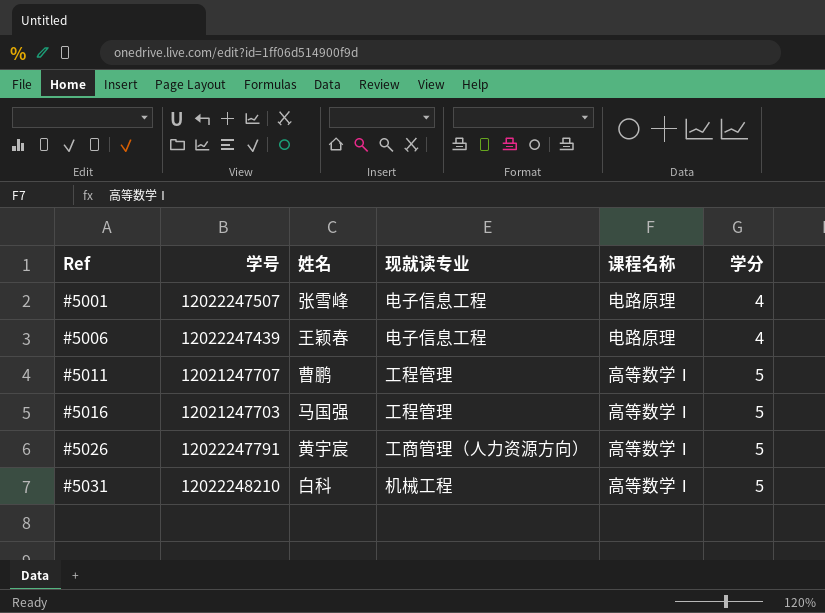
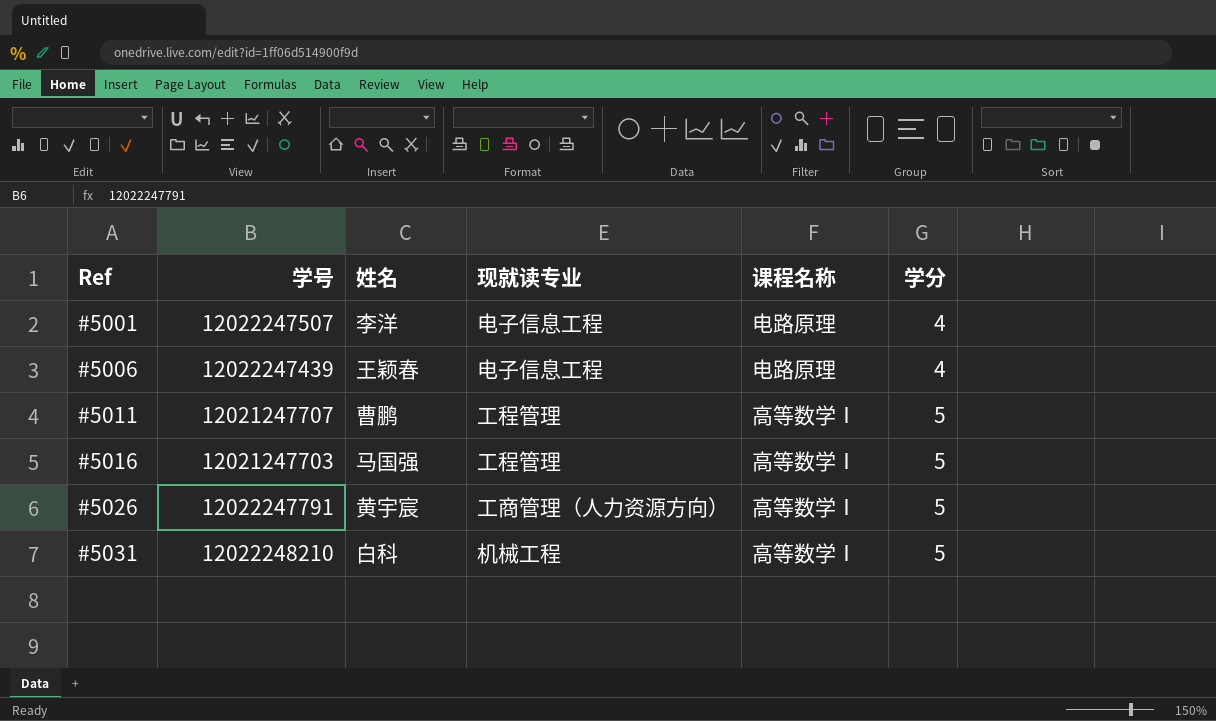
#5001 | 姓名: 张雪峰 -> 李洋

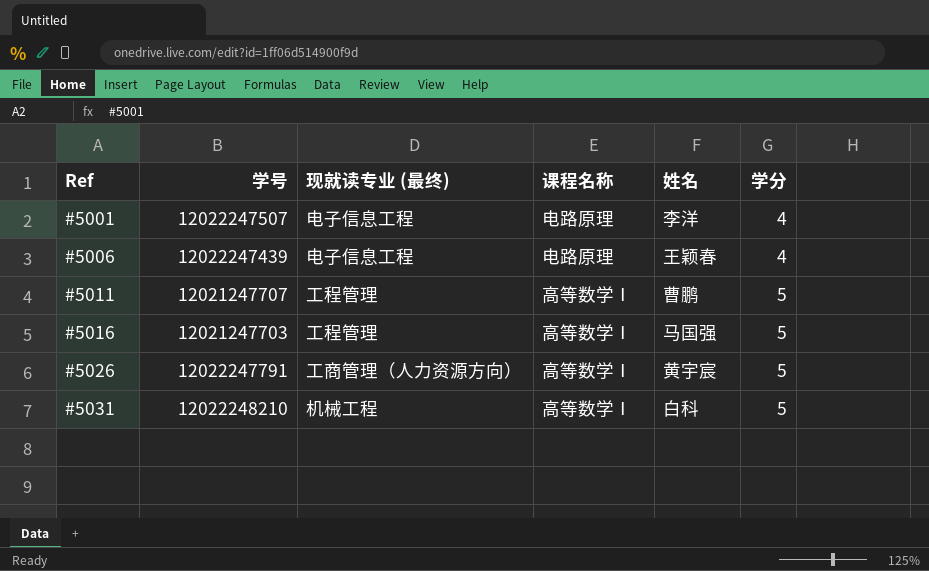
column name: 现就读专业 -> 现就读专业 (最终)
column 姓名 | position: 3 -> 5

